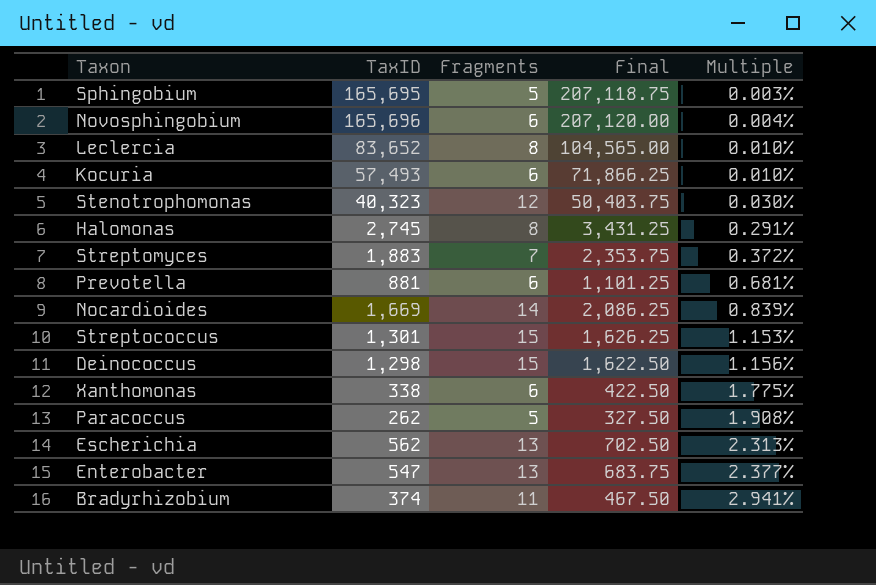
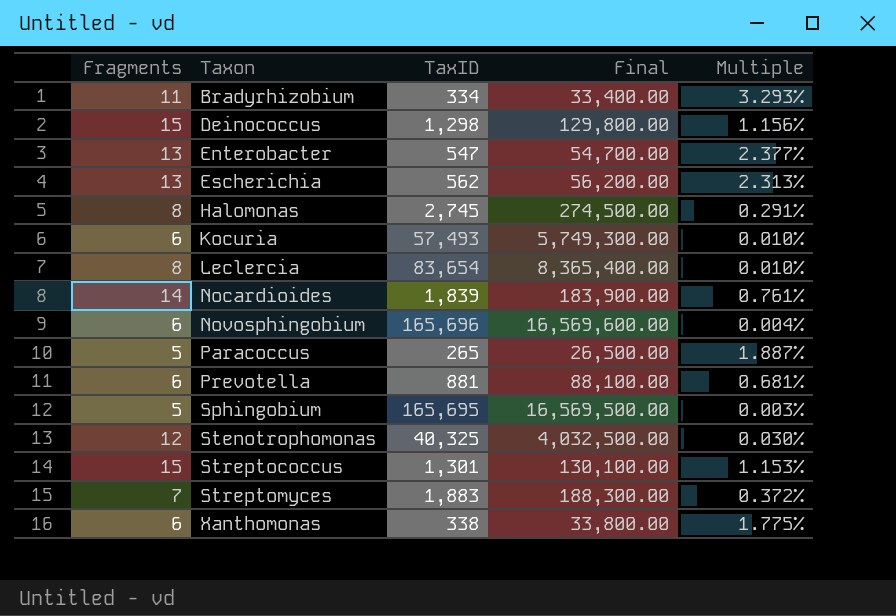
row order: Multiple ascending -> Taxon ascending
column Fragments | position: 3 -> 1
column Final | formula: [TaxID] * 1.25 -> [TaxID] * 100
Bradyrhizobium | TaxID: 374 -> 334
Bradyrhizobium | Multiple: 2.941% -> 3.293%
Leclercia | TaxID: 83,652 -> 83,654
Nocardioides | TaxID: 1,669 -> 1,839
Nocardioides | Multiple: 0.839% -> 0.761%
Paracoccus | TaxID: 262 -> 265
Paracoccus | Multiple: 1.908% -> 1.887%
Stenotrophomonas | TaxID: 40,323 -> 40,325

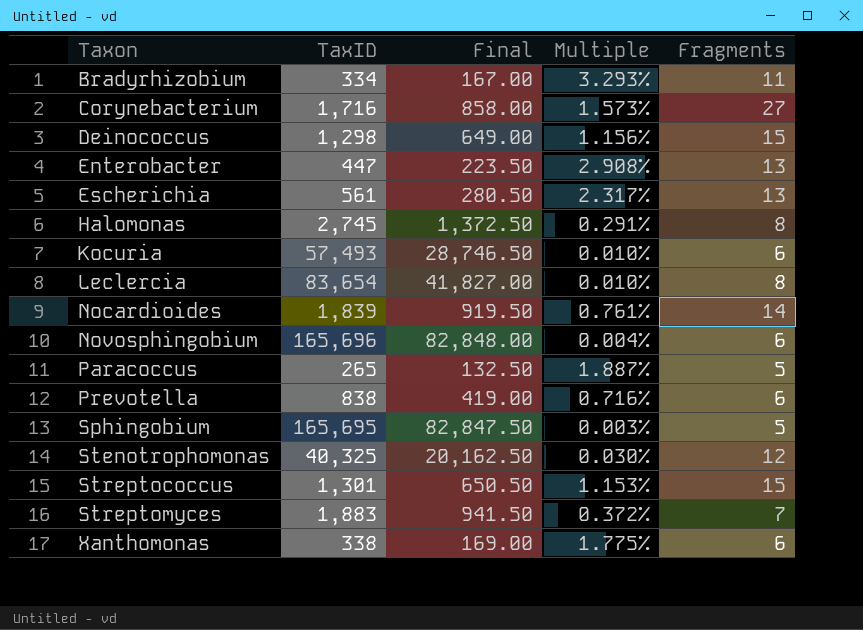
column Final | formula: [TaxID] * 100 -> [TaxID] * 0.5
column Fragments | position: 1 -> 5
row Corynebacterium: none -> 1,716 | 858.00 | 1.573% | 27
Enterobacter | TaxID: 547 -> 447
Enterobacter | Multiple: 2.377% -> 2.908%
Escherichia | TaxID: 562 -> 561
Escherichia | Multiple: 2.313% -> 2.317%
Prevotella | TaxID: 881 -> 838
Prevotella | Multiple: 0.681% -> 0.716%

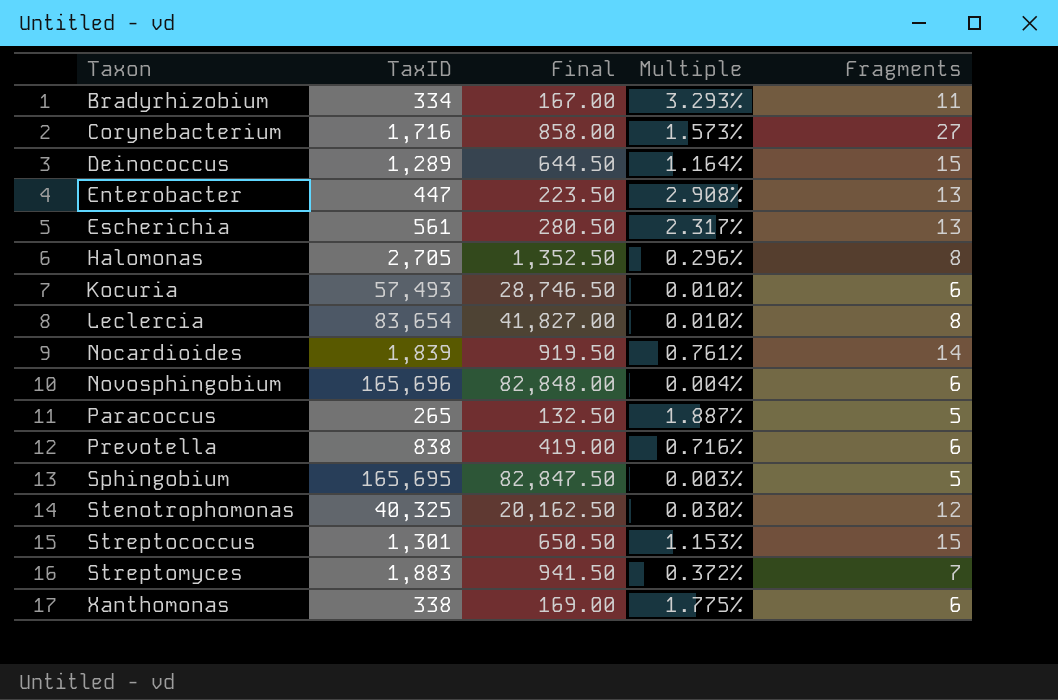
Deinococcus | TaxID: 1,298 -> 1,289
Deinococcus | Final: 649.00 -> 644.50
Deinococcus | Multiple: 1.156% -> 1.164%
Halomonas | TaxID: 2,745 -> 2,705
Halomonas | Final: 1,372.50 -> 1,352.50
Halomonas | Multiple: 0.291% -> 0.296%

